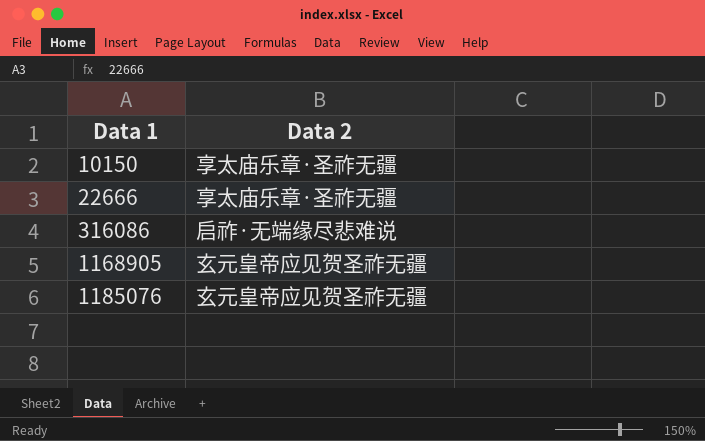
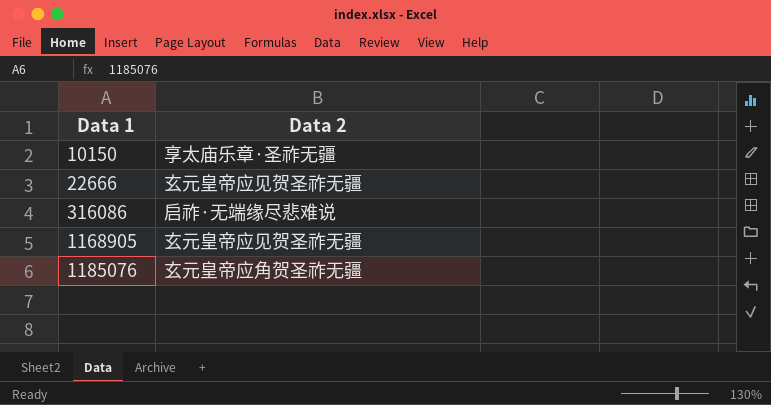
22666 | Data 2: 享太庙乐章·圣祚无疆 -> 玄元皇帝应见贺圣祚无疆
1185076 | Data 2: 玄元皇帝应见贺圣祚无疆 -> 玄元皇帝应角贺圣祚无疆

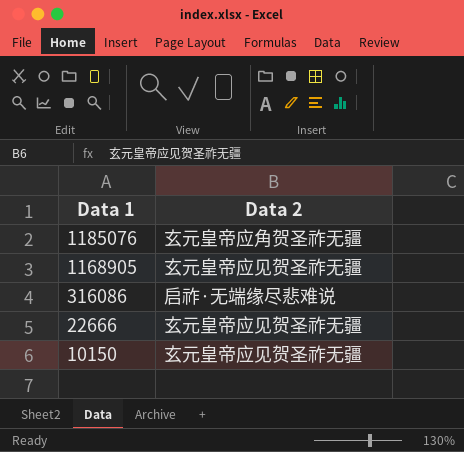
row order: Data 1 ascending -> Data 1 descending
10150 | Data 2: 享太庙乐章·圣祚无疆 -> 玄元皇帝应见贺圣祚无疆

